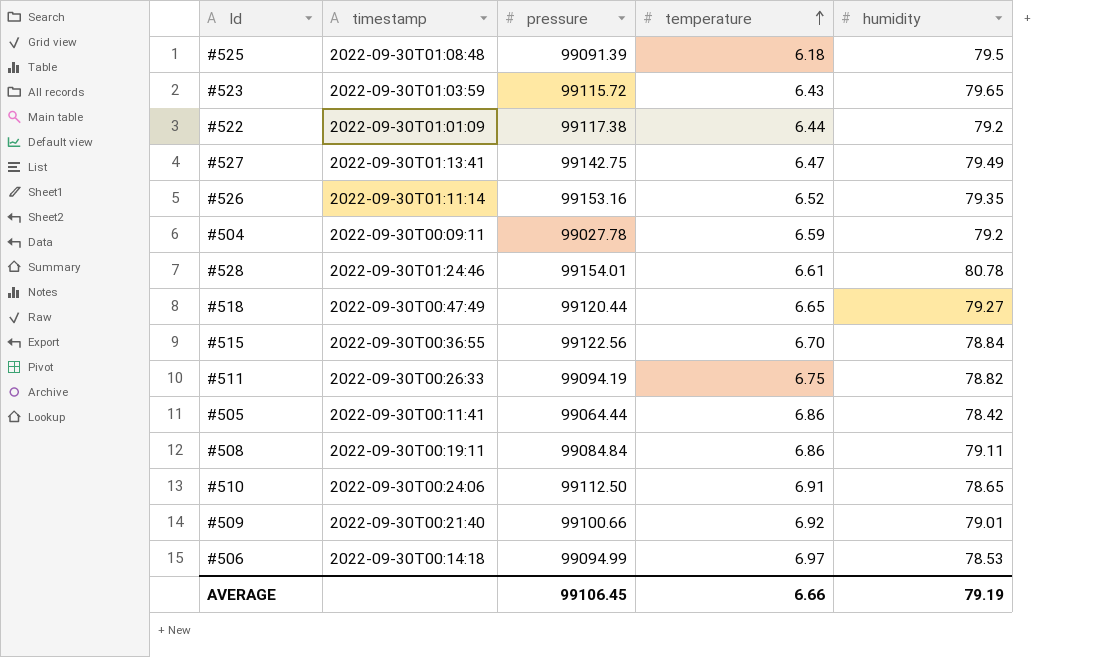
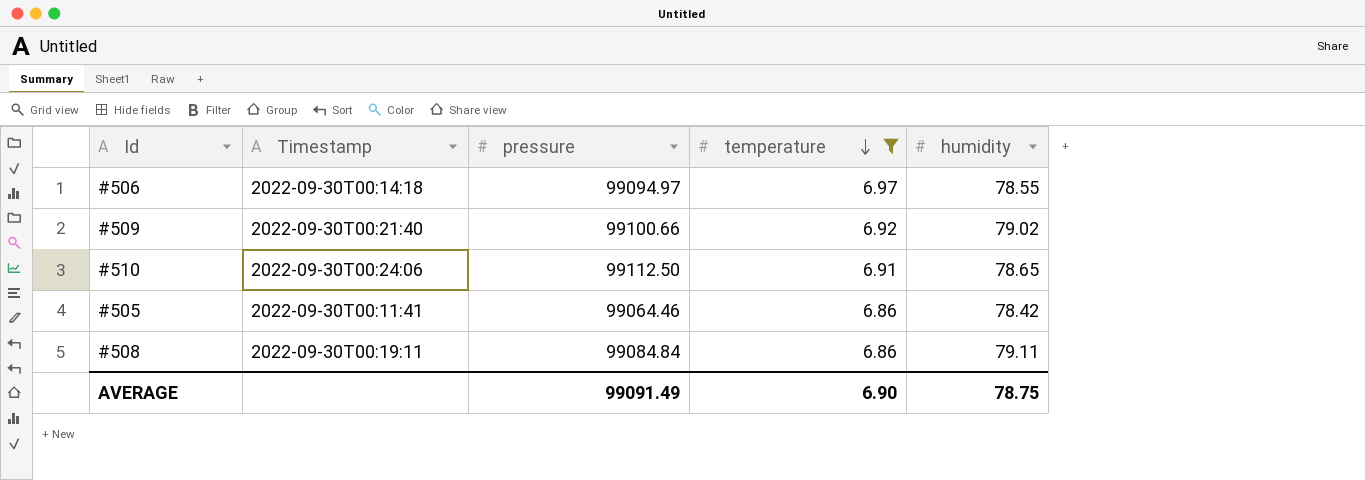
filter: none -> temperature >= 6.86
row order: temperature ascending -> temperature descending
column name: timestamp -> Timestamp
#506 | pressure: 99094.99 -> 99094.97
#506 | humidity: 78.53 -> 78.55
#509 | humidity: 79.01 -> 79.02
#505 | pressure: 99064.44 -> 99064.46
AVERAGE | pressure: 99106.45 -> 99091.49
AVERAGE | temperature: 6.66 -> 6.90
AVERAGE | humidity: 79.19 -> 78.75

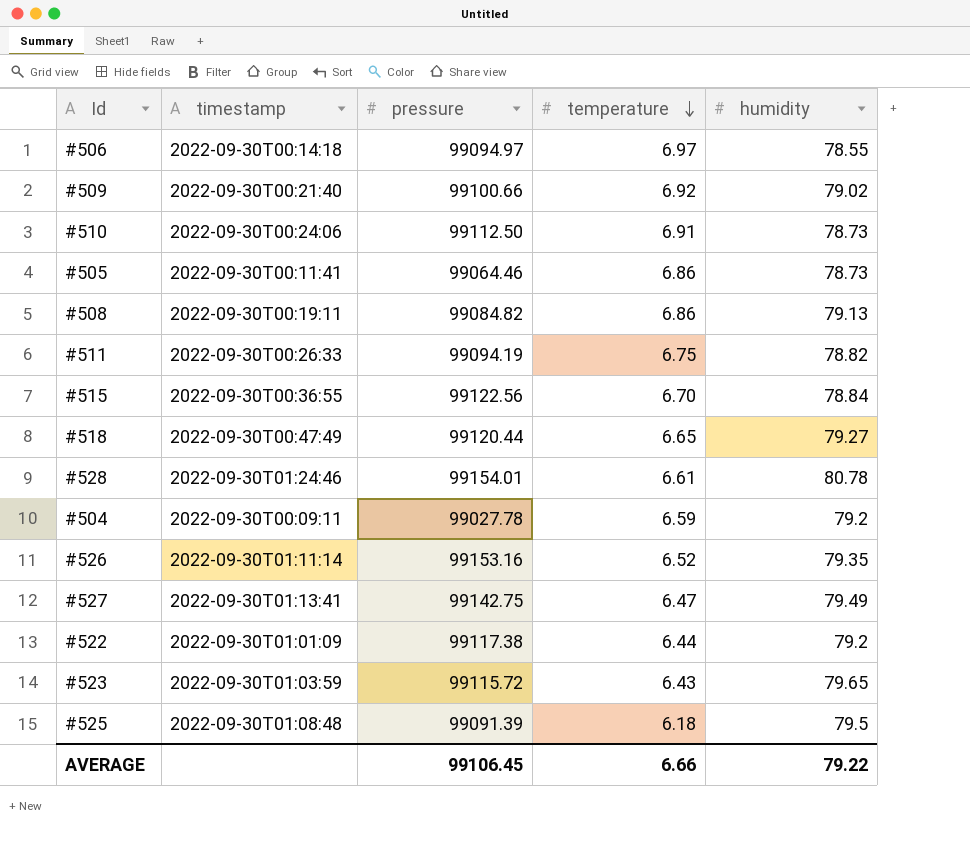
filter: temperature >= 6.86 -> none
column name: Timestamp -> timestamp
#510 | humidity: 78.65 -> 78.73
#505 | humidity: 78.42 -> 78.73
#508 | pressure: 99084.84 -> 99084.82
#508 | humidity: 79.11 -> 79.13
AVERAGE | pressure: 99091.49 -> 99106.45
AVERAGE | temperature: 6.90 -> 6.66
AVERAGE | humidity: 78.75 -> 79.22

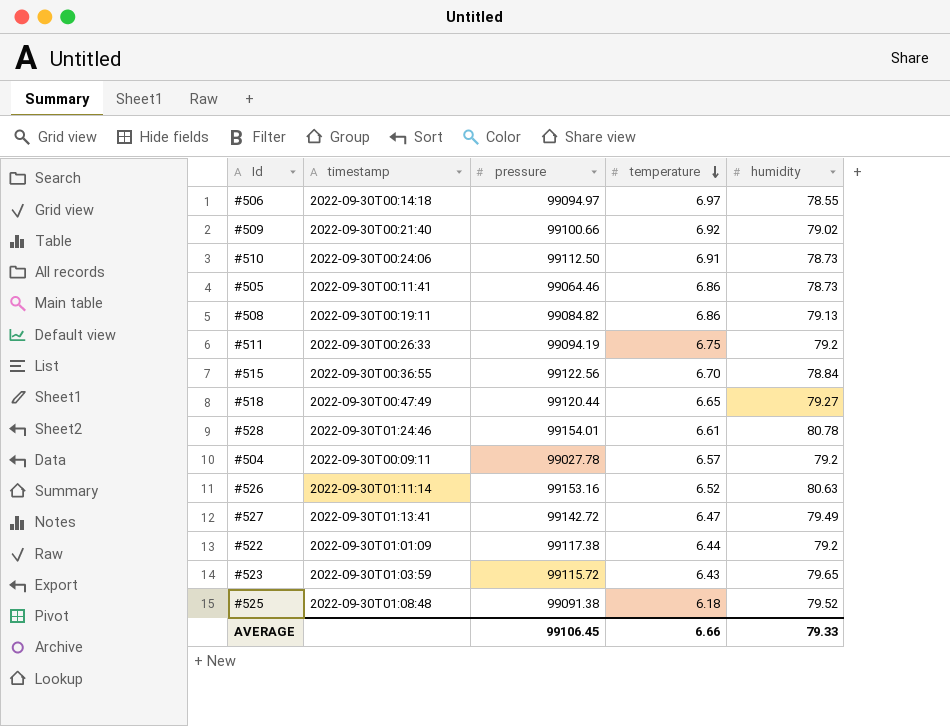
#511 | humidity: 78.82 -> 79.2
#504 | temperature: 6.59 -> 6.57
#526 | humidity: 79.35 -> 80.63
#527 | pressure: 99142.75 -> 99142.72
#525 | pressure: 99091.39 -> 99091.38
#525 | humidity: 79.5 -> 79.52
AVERAGE | humidity: 79.22 -> 79.33

